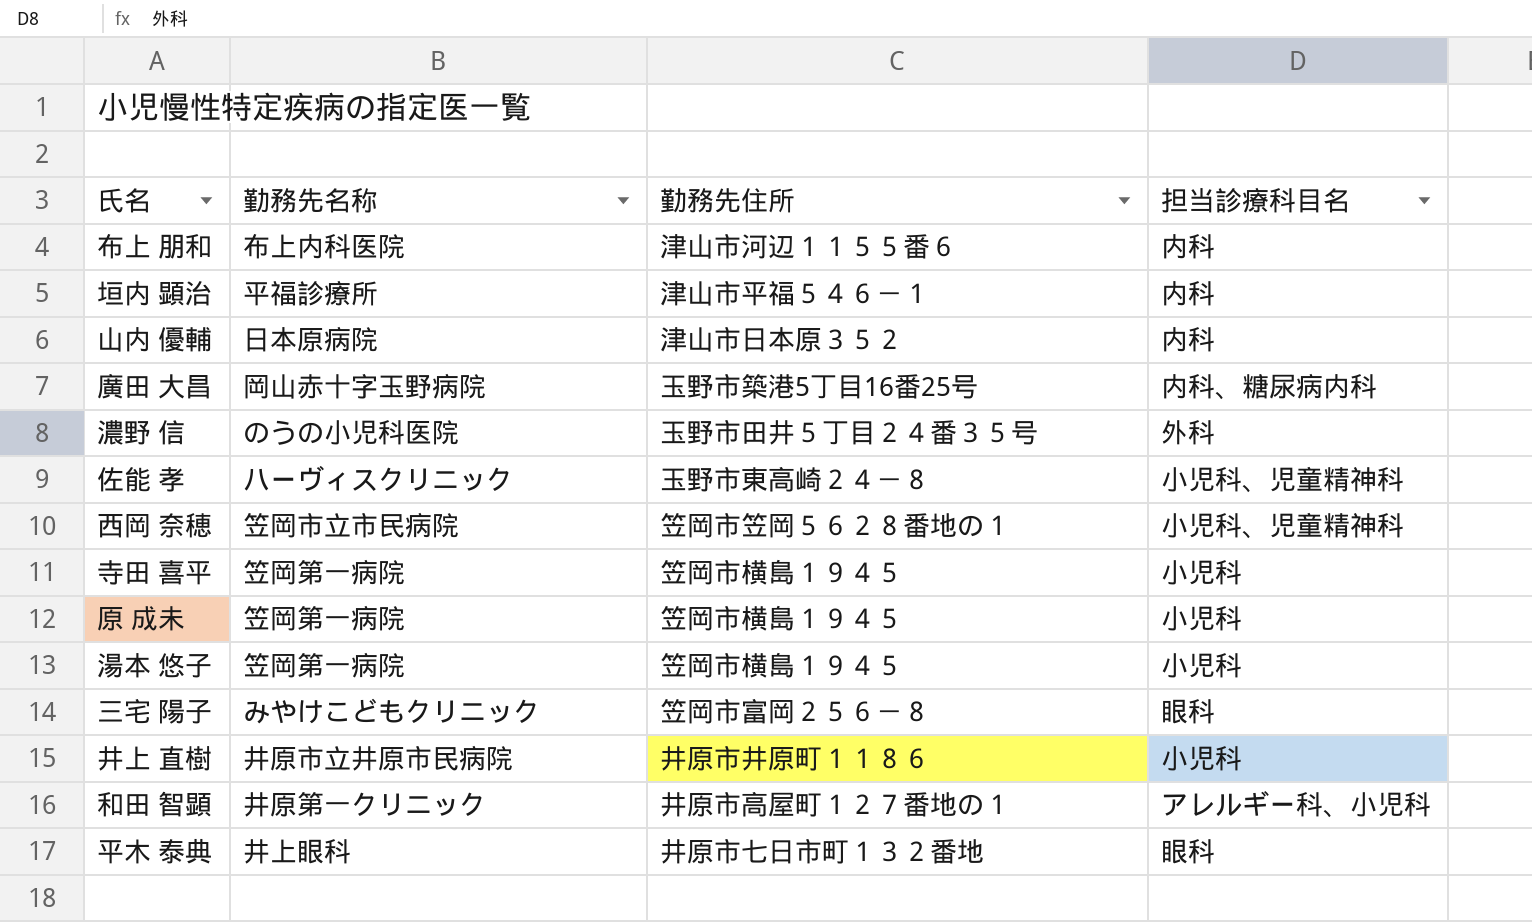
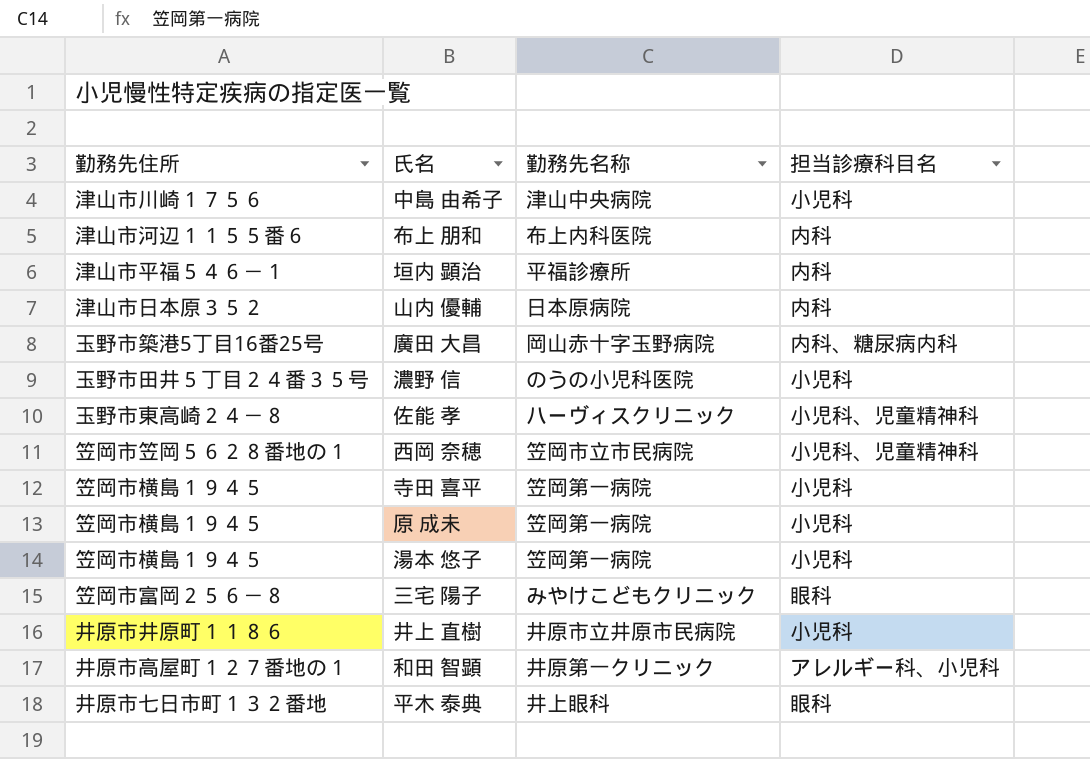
column 勤務先住所 | position: 3 -> 1
row 中島 由希子: none -> 津山市川崎１７５６ | 津山中央病院 | 小児科
濃野 信 | 担当診療科目名: 外科 -> 小児科

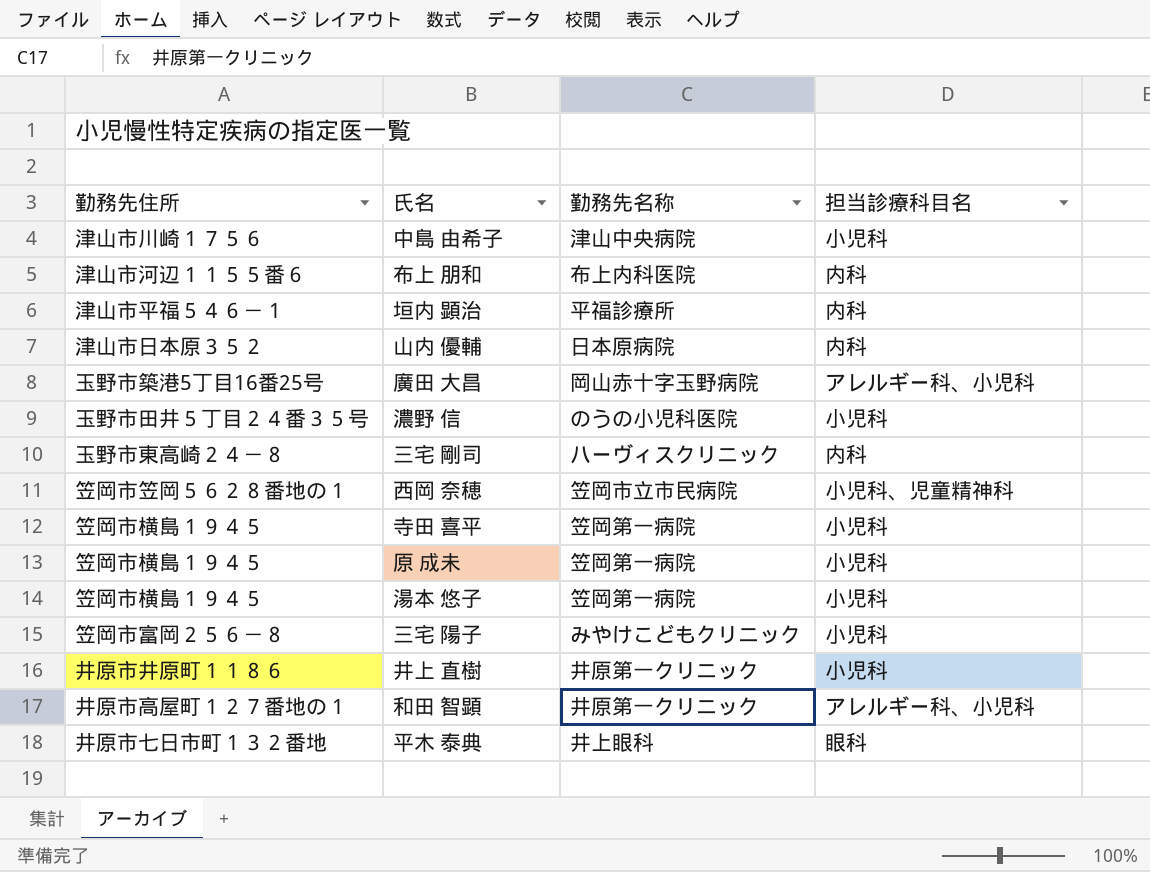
row 佐能 孝: 玉野市東高崎２４－８ | ハーヴィスクリニック | 小児科、児童精神科 -> none
廣田 大昌 | 担当診療科目名: 内科、糖尿病内科 -> アレルギー科、小児科
row 三宅 剛司: none -> 玉野市東高崎２４－８ | ハーヴィスクリニック | 内科
三宅 陽子 | 担当診療科目名: 眼科 -> 小児科
井上 直樹 | 勤務先名称: 井原市立井原市民病院 -> 井原第一クリニック

